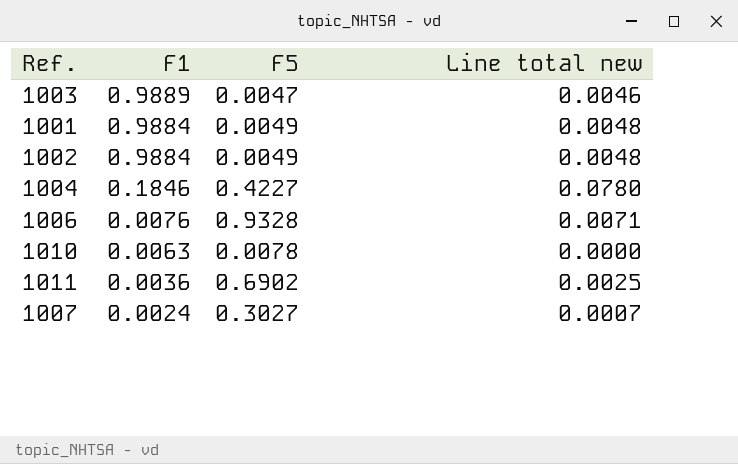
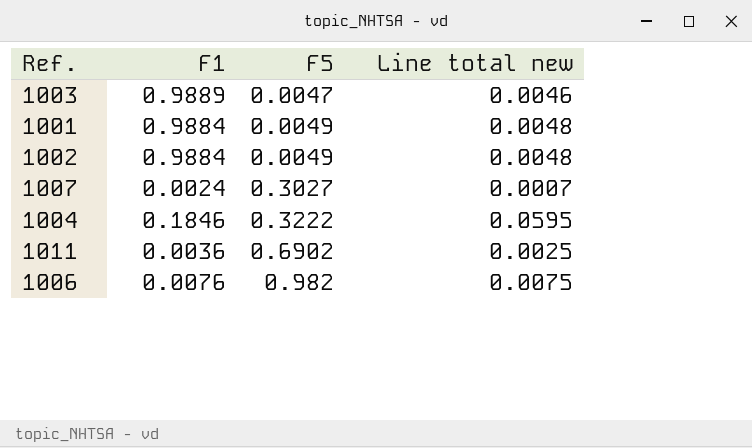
row order: F1 descending -> F5 ascending
row 1010: 0.0063 | 0.0078 | 0.0000 -> none
1004 | F5: 0.4227 -> 0.3222
1004 | Line total new: 0.0780 -> 0.0595
1006 | F5: 0.9328 -> 0.982
1006 | Line total new: 0.0071 -> 0.0075

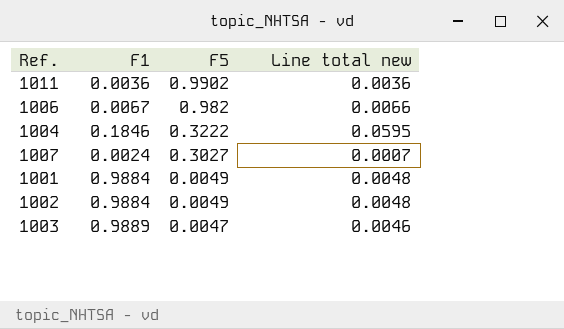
row order: F5 ascending -> F5 descending
1011 | F5: 0.6902 -> 0.9902
1011 | Line total new: 0.0025 -> 0.0036
1006 | F1: 0.0076 -> 0.0067
1006 | Line total new: 0.0075 -> 0.0066

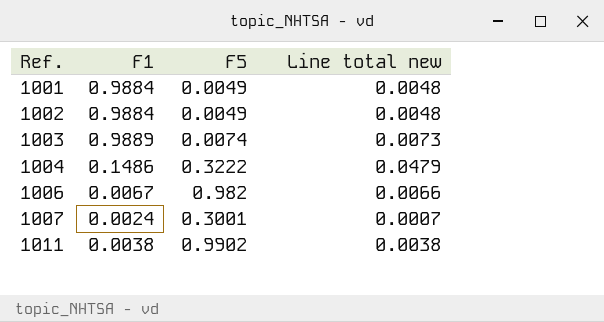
row order: F5 descending -> Ref. ascending
1003 | F5: 0.0047 -> 0.0074
1003 | Line total new: 0.0046 -> 0.0073
1004 | F1: 0.1846 -> 0.1486
1004 | Line total new: 0.0595 -> 0.0479
1007 | F5: 0.3027 -> 0.3001
1011 | F1: 0.0036 -> 0.0038
1011 | Line total new: 0.0036 -> 0.0038

